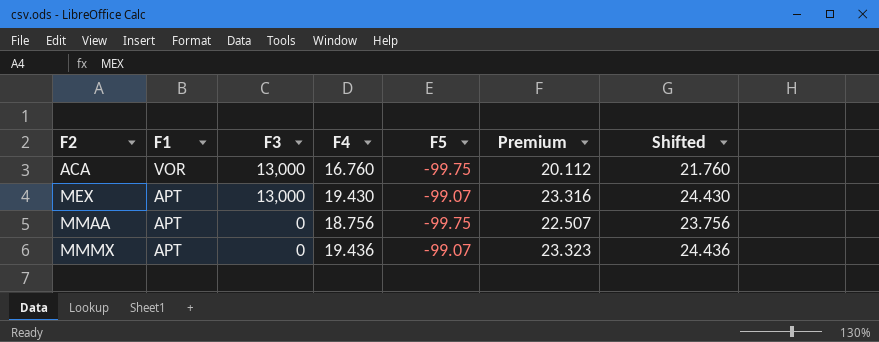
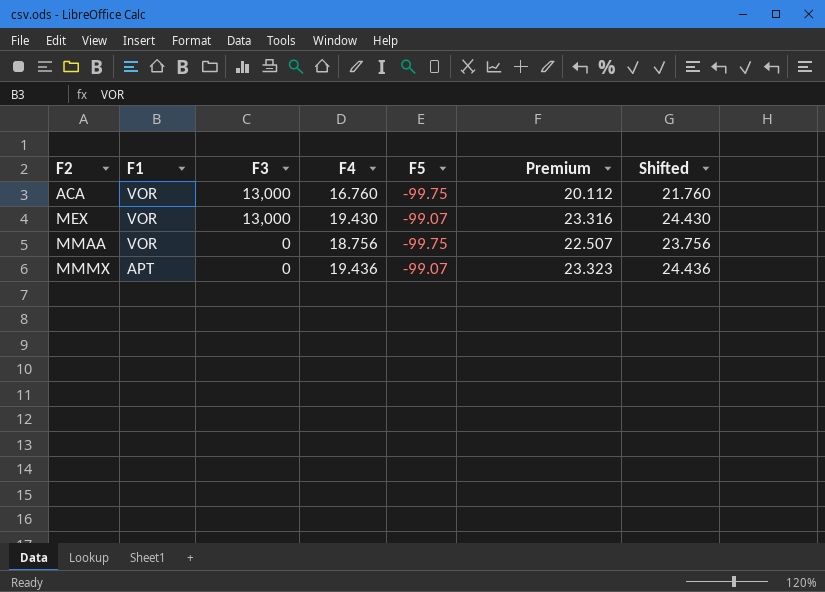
MEX | F1: APT -> VOR
MMAA | F1: APT -> VOR

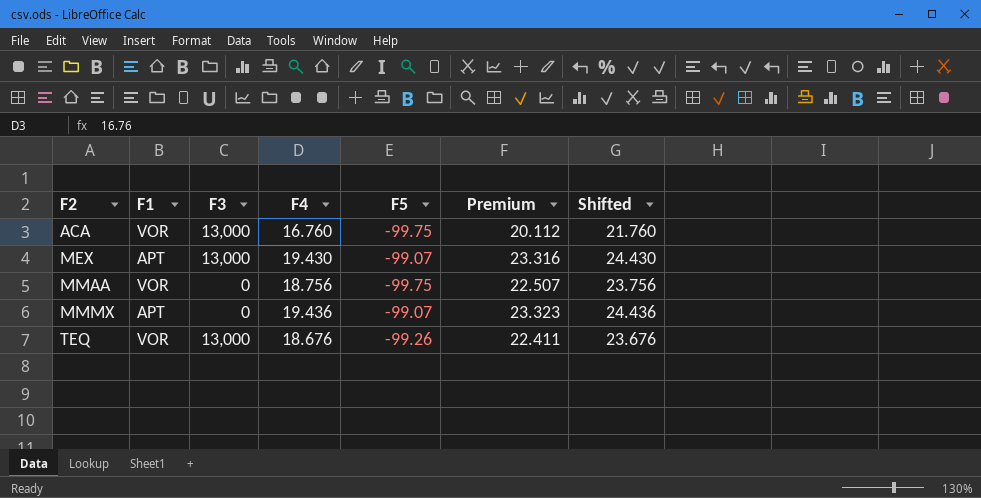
MEX | F1: VOR -> APT
row TEQ: none -> VOR | 13,000 | 18.676 | -99.26 | 22.411 | 23.676

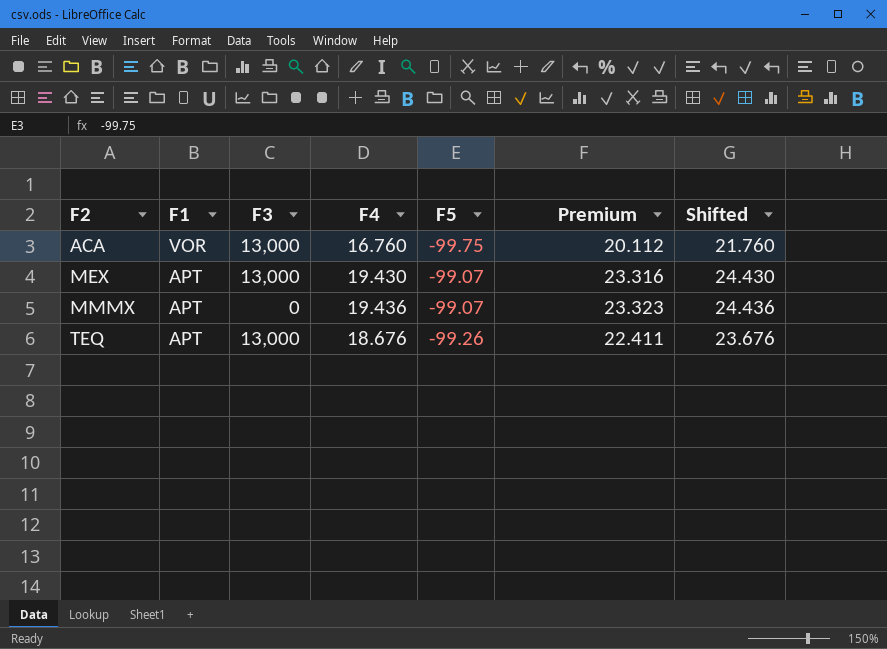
row MMAA: VOR | 0 | 18.756 | -99.75 | 22.507 | 23.756 -> none
TEQ | F1: VOR -> APT

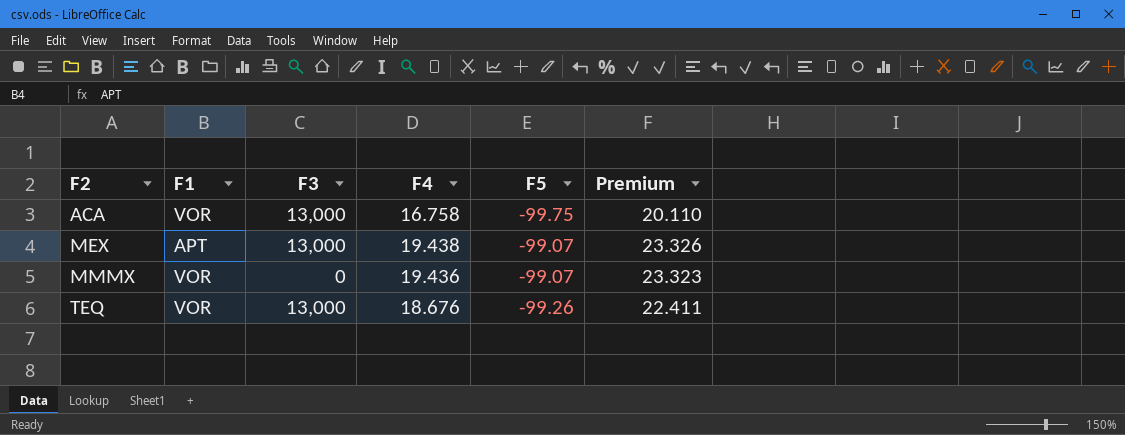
column Shifted | formula: [F4] + 5 -> none
ACA | F4: 16.760 -> 16.758
ACA | Premium: 20.112 -> 20.110
MEX | F4: 19.430 -> 19.438
MEX | Premium: 23.316 -> 23.326
MMMX | F1: APT -> VOR
TEQ | F1: APT -> VOR

